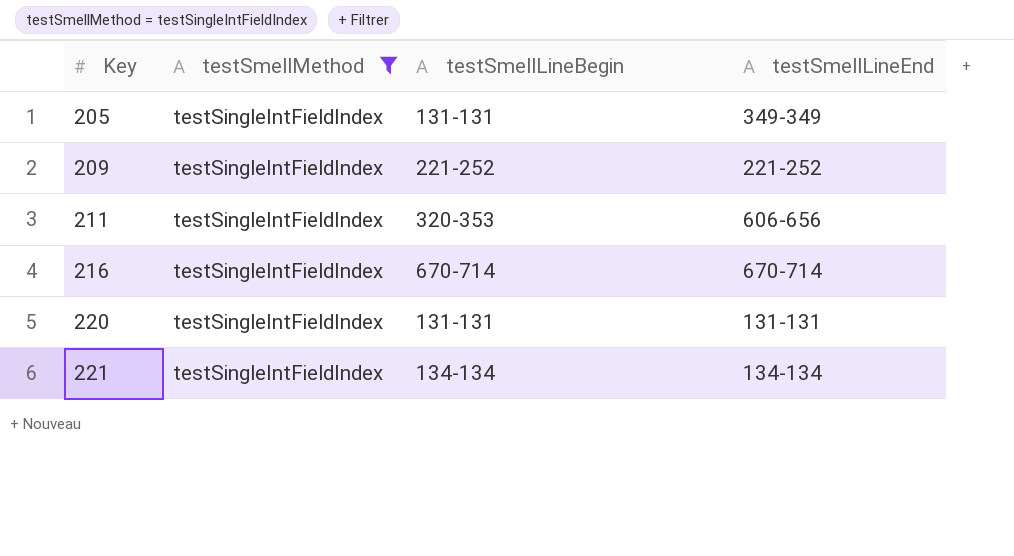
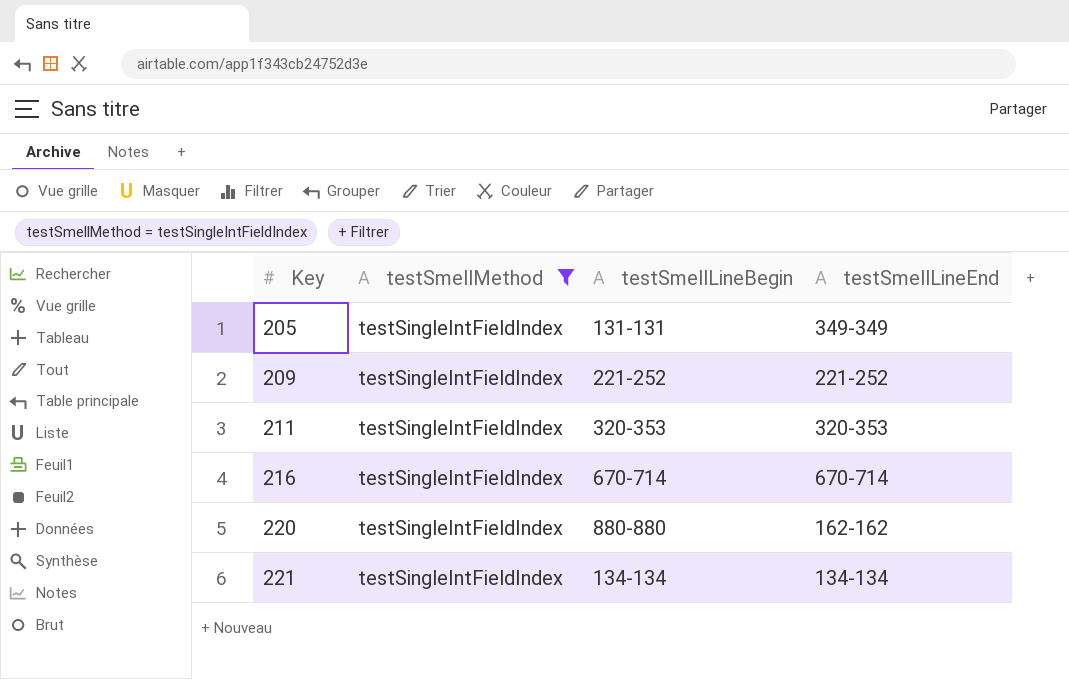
211 | testSmellLineEnd: 606-656 -> 320-353
220 | testSmellLineBegin: 131-131 -> 880-880
220 | testSmellLineEnd: 131-131 -> 162-162

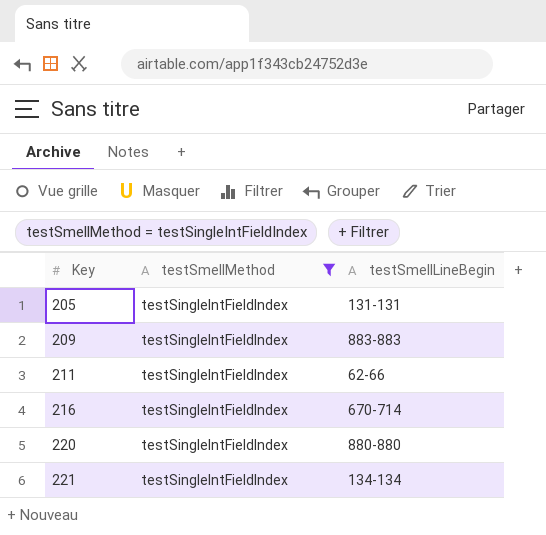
column testSmellLineEnd | position: 4 -> none
209 | testSmellLineBegin: 221-252 -> 883-883
211 | testSmellLineBegin: 320-353 -> 62-66

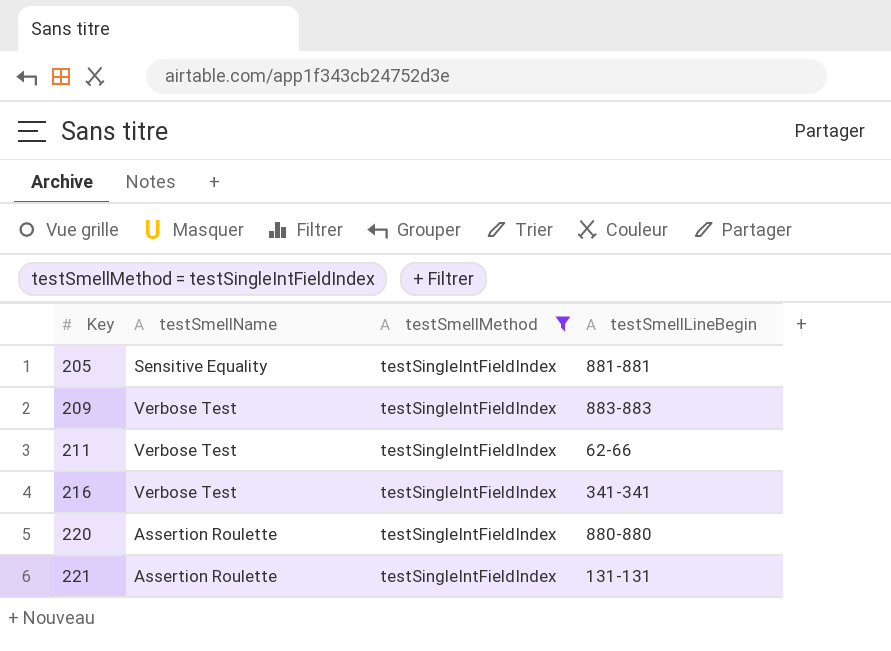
column testSmellName | position: none -> 2
205 | testSmellLineBegin: 131-131 -> 881-881
216 | testSmellLineBegin: 670-714 -> 341-341
221 | testSmellLineBegin: 134-134 -> 131-131

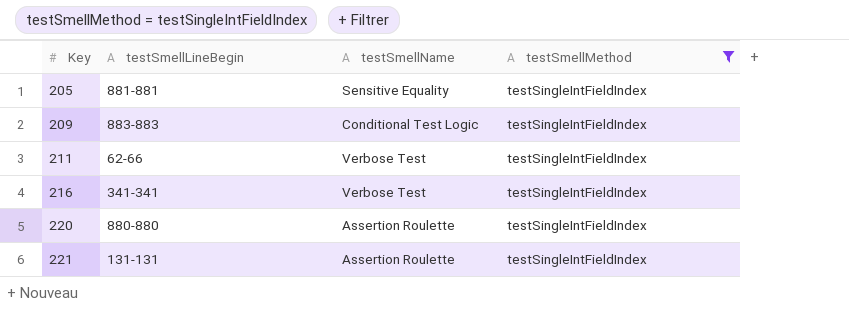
column testSmellLineBegin | position: 4 -> 2
209 | testSmellName: Verbose Test -> Conditional Test Logic

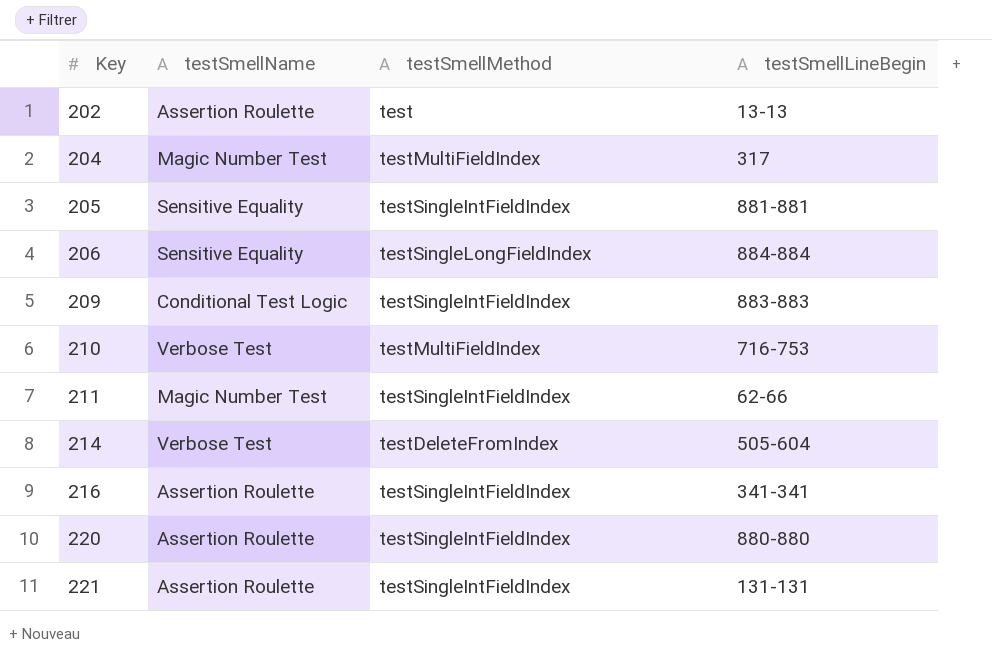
filter: testSmellMethod = testSingleIntFieldIndex -> none
column testSmellLineBegin | position: 2 -> 4
211 | testSmellName: Verbose Test -> Magic Number Test
216 | testSmellName: Verbose Test -> Assertion Roulette

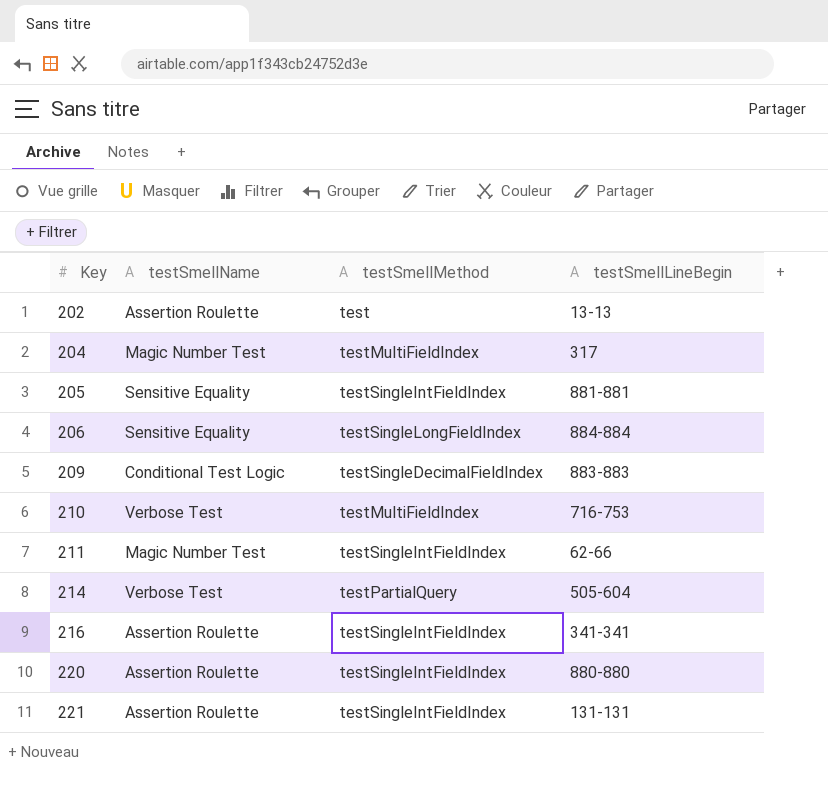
209 | testSmellMethod: testSingleIntFieldIndex -> testSingleDecimalFieldIndex
214 | testSmellMethod: testDeleteFromIndex -> testPartialQuery

